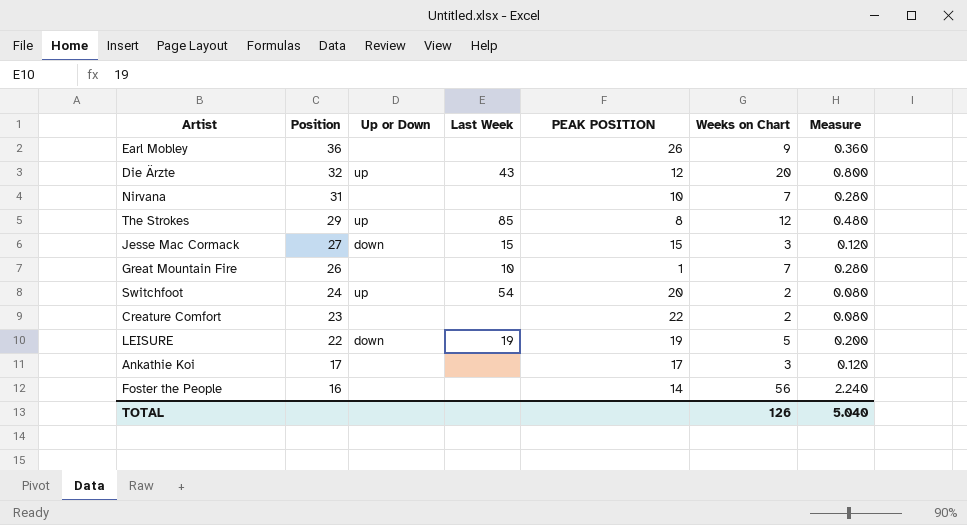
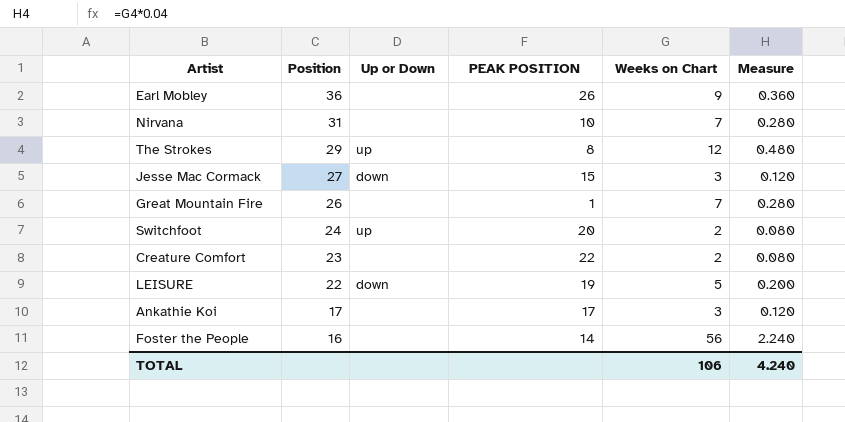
column Last Week | position: 4 -> none
row Die Ärzte: 32 | up | 43 | 12 | 20 | 0.800 -> none
TOTAL | Weeks on Chart: 126 -> 106
TOTAL | Measure: 5.040 -> 4.240

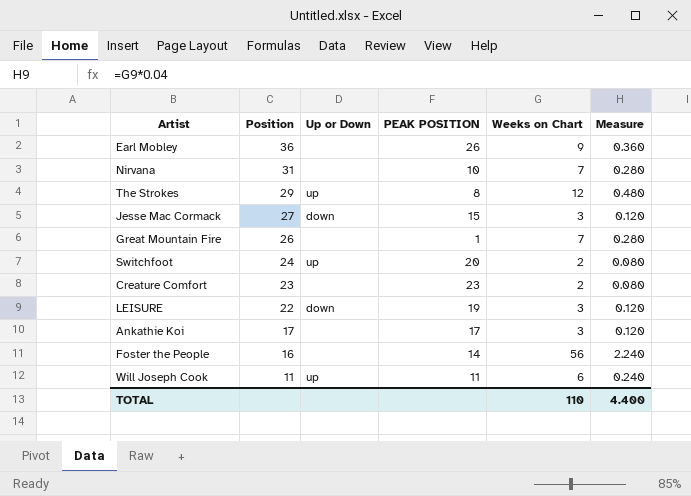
Creature Comfort | PEAK POSITION: 22 -> 23
LEISURE | Weeks on Chart: 5 -> 3
LEISURE | Measure: 0.200 -> 0.120
row Will Joseph Cook: none -> 11 | up | 11 | 6 | 0.240
TOTAL | Weeks on Chart: 106 -> 110
TOTAL | Measure: 4.240 -> 4.400

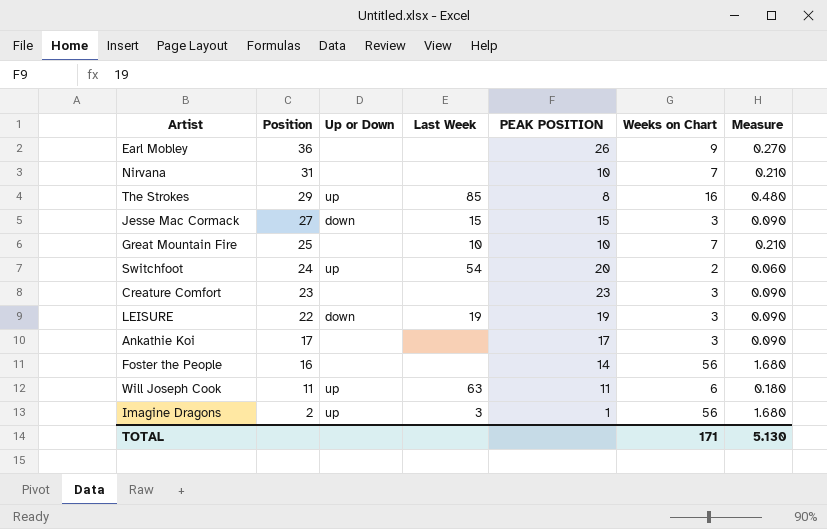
column Last Week | position: none -> 4
column Measure | formula: [Weeks on Chart] * 0.04 -> [Weeks on Chart] * 0.03
The Strokes | Weeks on Chart: 12 -> 16
Great Mountain Fire | Position: 26 -> 25
Great Mountain Fire | PEAK POSITION: 1 -> 10
Creature Comfort | Weeks on Chart: 2 -> 3
row Imagine Dragons: none -> 2 | up | 3 | 1 | 56 | 1.680
TOTAL | Weeks on Chart: 110 -> 171
TOTAL | Measure: 4.400 -> 5.130

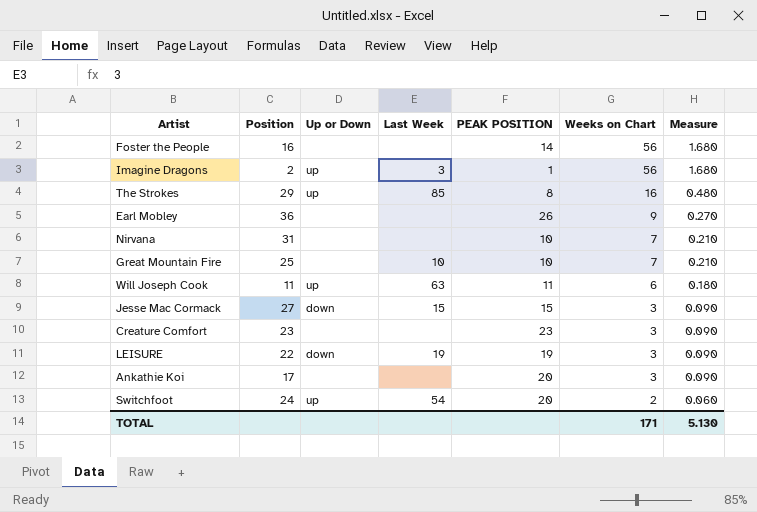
row order: Position descending -> Weeks on Chart descending
Ankathie Koi | PEAK POSITION: 17 -> 20

